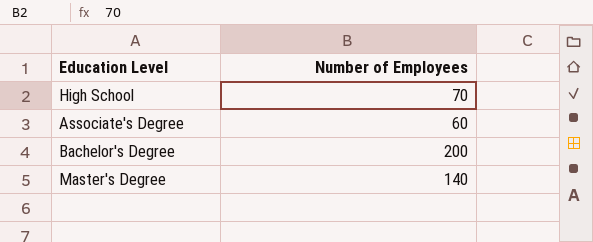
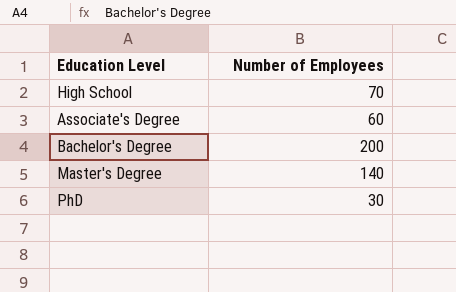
row PhD: none -> 30

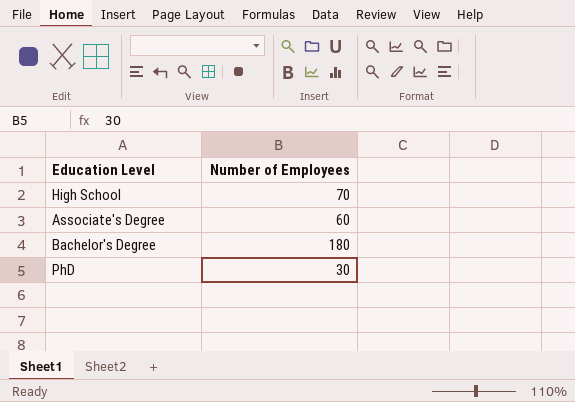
row Master's Degree: 140 -> none
Bachelor's Degree | Number of Employees: 200 -> 180

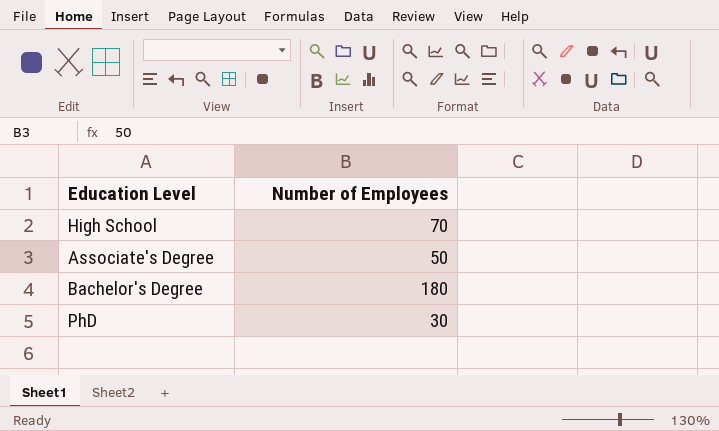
Associate's Degree | Number of Employees: 60 -> 50

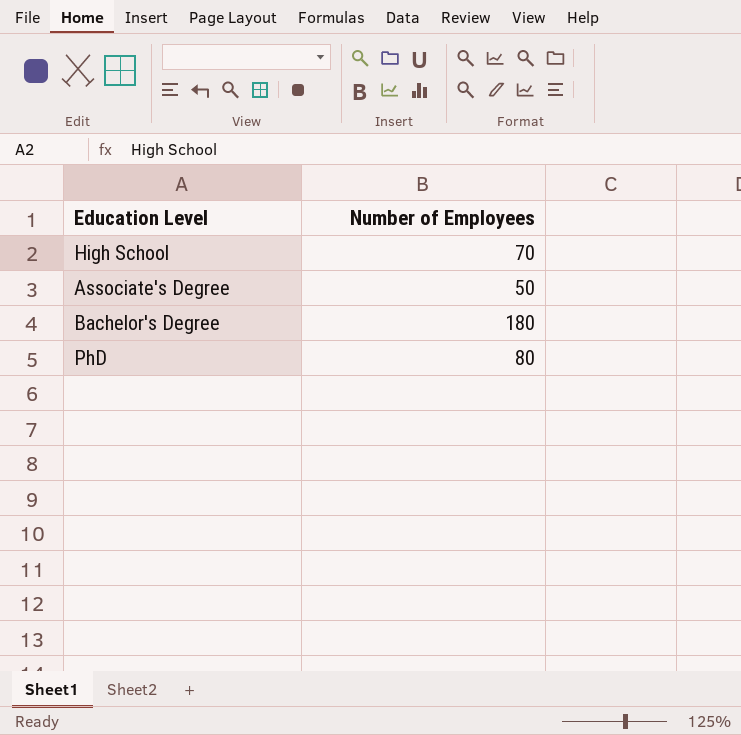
PhD | Number of Employees: 30 -> 80

